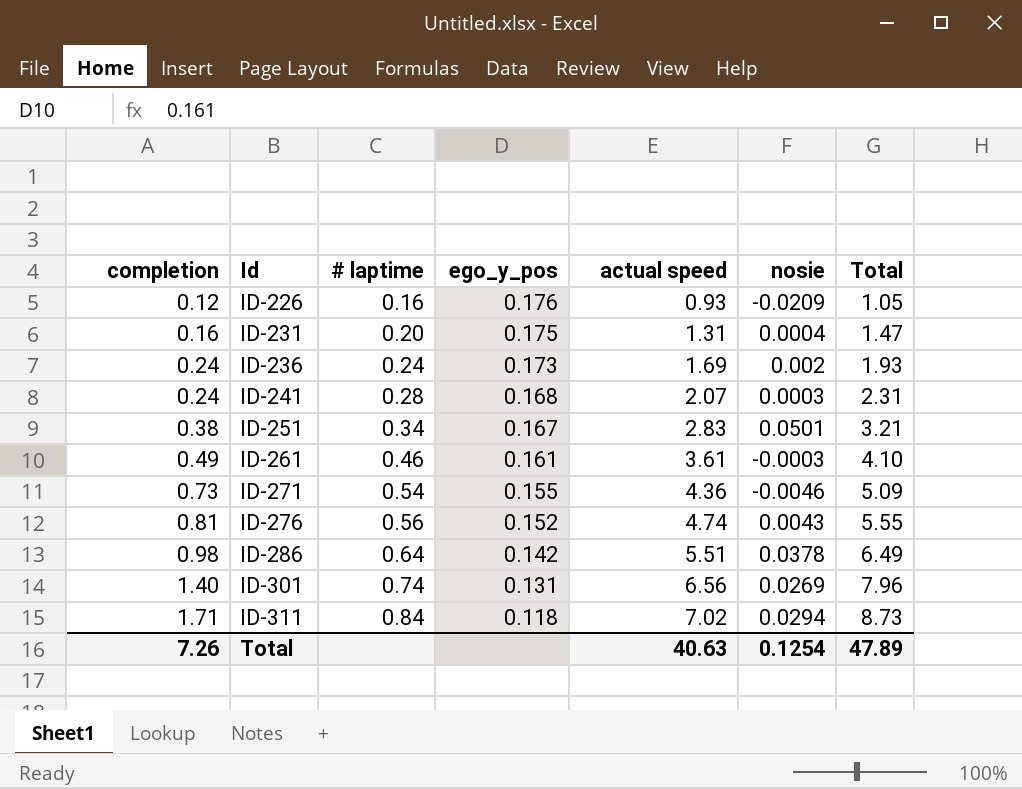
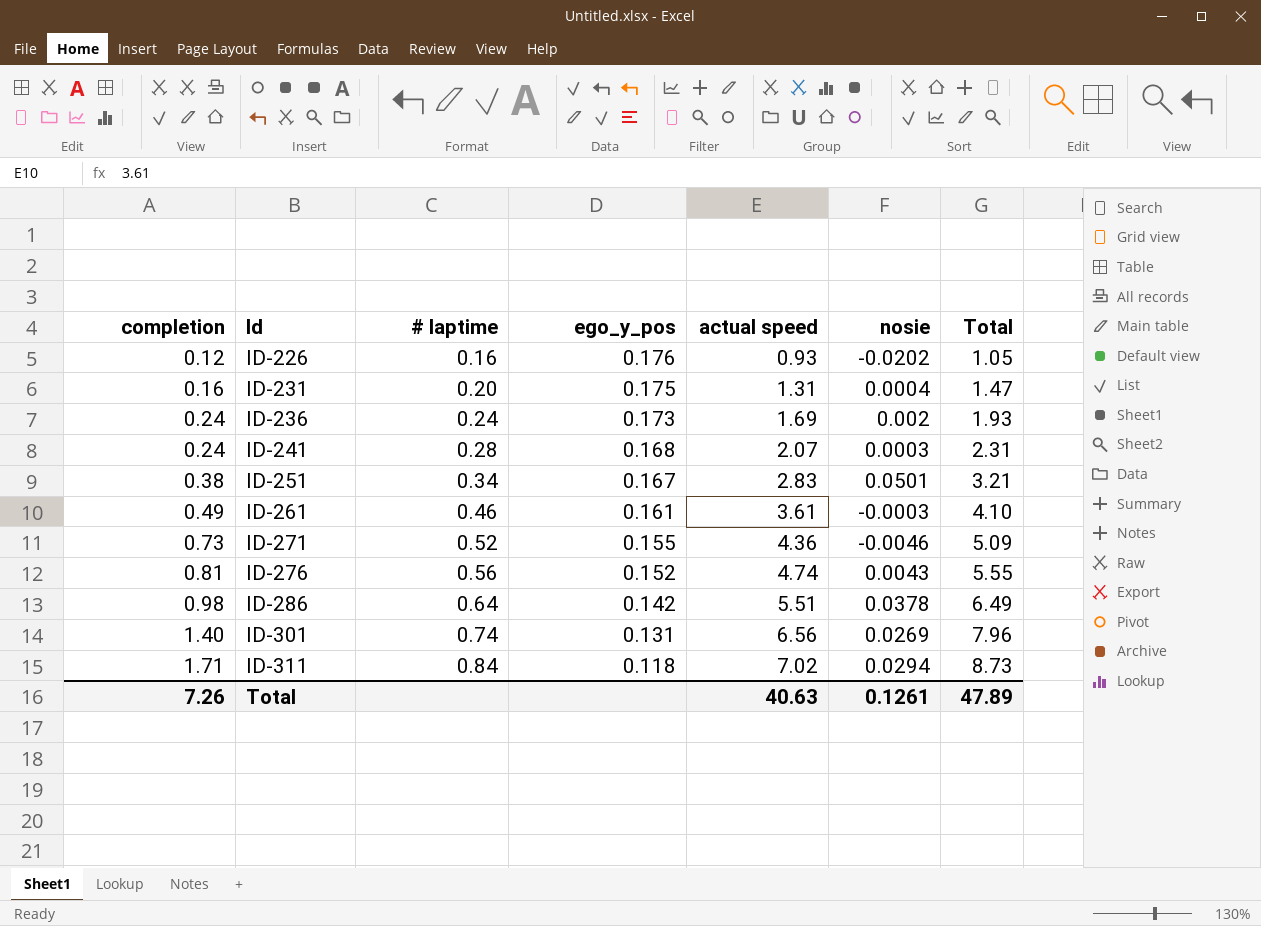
ID-226 | nosie: -0.0209 -> -0.0202
ID-271 | # laptime: 0.54 -> 0.52
Total | nosie: 0.1254 -> 0.1261

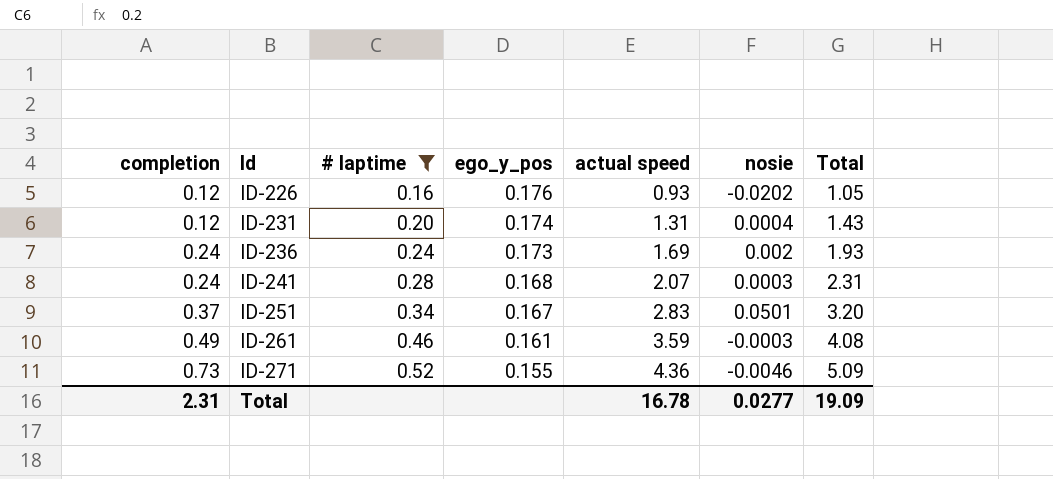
filter: none -> # laptime <= 0.52
ID-231 | completion: 0.16 -> 0.12
ID-231 | ego_y_pos: 0.175 -> 0.174
ID-231 | Total: 1.47 -> 1.43
ID-251 | completion: 0.38 -> 0.37
ID-251 | Total: 3.21 -> 3.20
ID-261 | actual speed: 3.61 -> 3.59
ID-261 | Total: 4.10 -> 4.08
Total | completion: 7.26 -> 2.31
Total | actual speed: 40.63 -> 16.78
Total | nosie: 0.1261 -> 0.0277
Total | Total: 47.89 -> 19.09

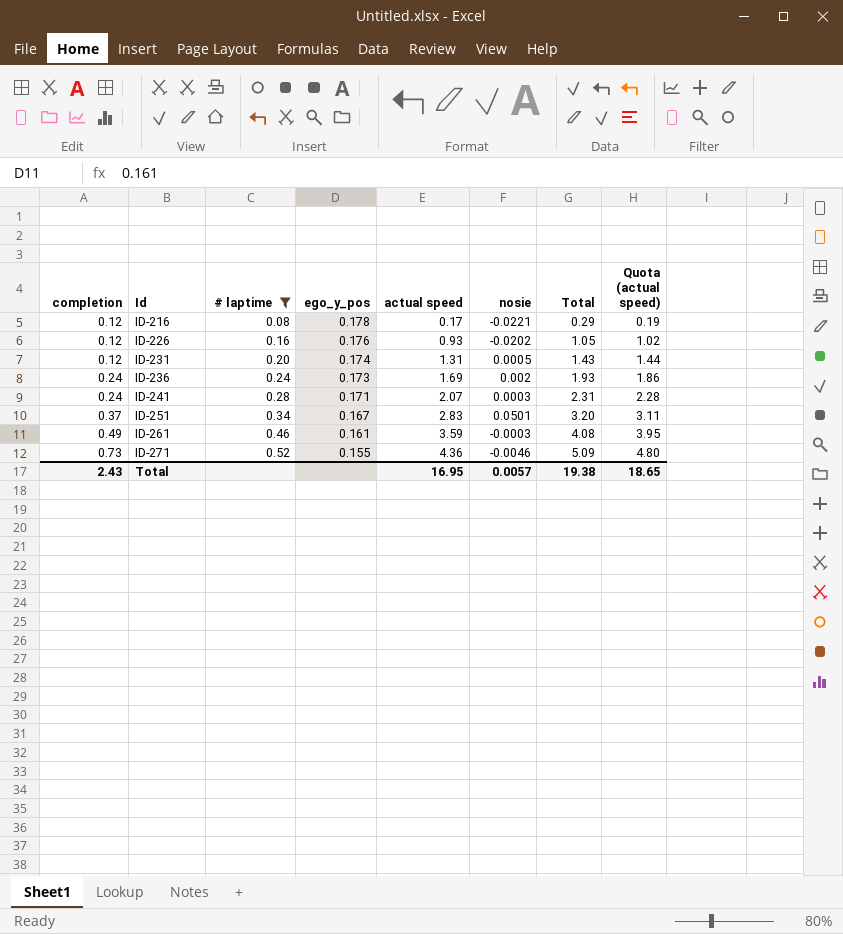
column Quota (actual speed) | formula: none -> [actual speed] * 1.1
row ID-216: none -> 0.12 | 0.08 | 0.178 | 0.17 | -0.0221 | 0.29 | 0.19
ID-231 | nosie: 0.0004 -> 0.0005
ID-241 | ego_y_pos: 0.168 -> 0.171
Total | completion: 2.31 -> 2.43
Total | actual speed: 16.78 -> 16.95
Total | nosie: 0.0277 -> 0.0057
Total | Total: 19.09 -> 19.38

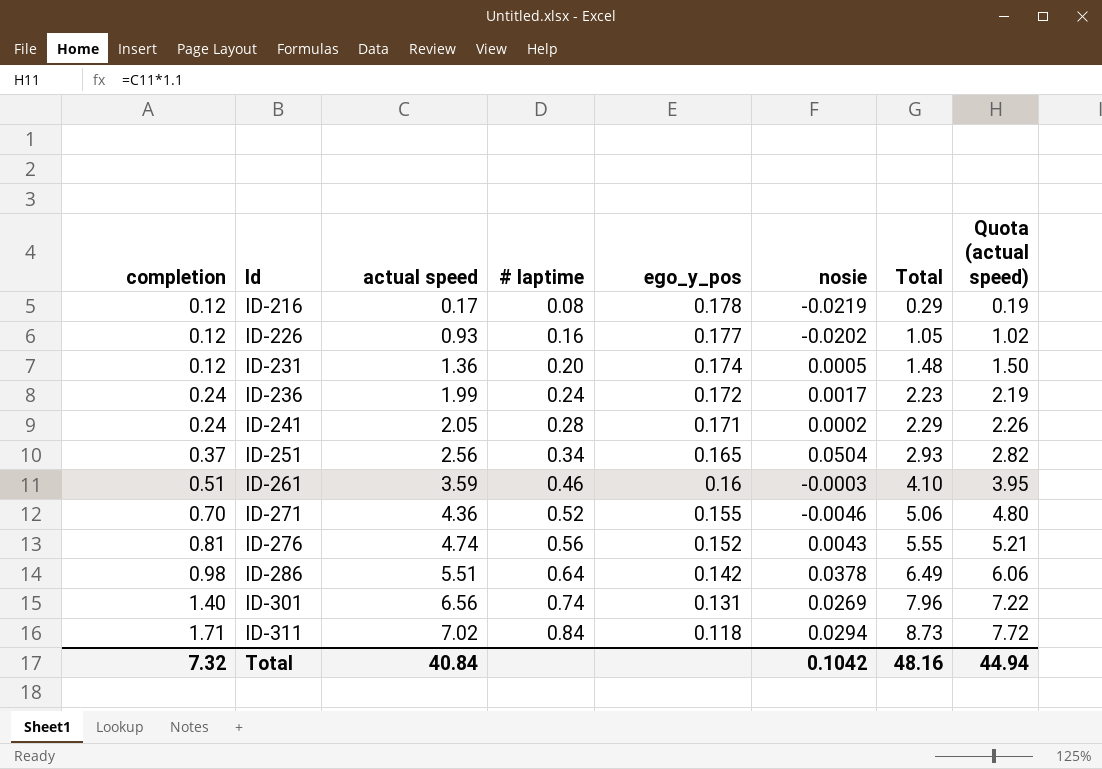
filter: # laptime <= 0.52 -> none
column actual speed | position: 5 -> 3
ID-216 | nosie: -0.0221 -> -0.0219
ID-226 | ego_y_pos: 0.176 -> 0.177
ID-231 | actual speed: 1.31 -> 1.36
ID-231 | Total: 1.43 -> 1.48
ID-231 | Quota (actual speed): 1.44 -> 1.50
ID-236 | actual speed: 1.69 -> 1.99
ID-236 | ego_y_pos: 0.173 -> 0.172
ID-236 | nosie: 0.002 -> 0.0017
ID-236 | Total: 1.93 -> 2.23
ID-236 | Quota (actual speed): 1.86 -> 2.19
ID-241 | actual speed: 2.07 -> 2.05
ID-241 | nosie: 0.0003 -> 0.0002
ID-241 | Total: 2.31 -> 2.29
ID-241 | Quota (actual speed): 2.28 -> 2.26
ID-251 | actual speed: 2.83 -> 2.56
ID-251 | ego_y_pos: 0.167 -> 0.165
ID-251 | nosie: 0.0501 -> 0.0504
ID-251 | Total: 3.20 -> 2.93
ID-251 | Quota (actual speed): 3.11 -> 2.82
ID-261 | completion: 0.49 -> 0.51
ID-261 | ego_y_pos: 0.161 -> 0.16
ID-261 | Total: 4.08 -> 4.10
ID-271 | completion: 0.73 -> 0.70
ID-271 | Total: 5.09 -> 5.06
Total | completion: 2.43 -> 7.32
Total | actual speed: 16.95 -> 40.84
Total | nosie: 0.0057 -> 0.1042
Total | Total: 19.38 -> 48.16
Total | Quota (actual speed): 18.65 -> 44.94

